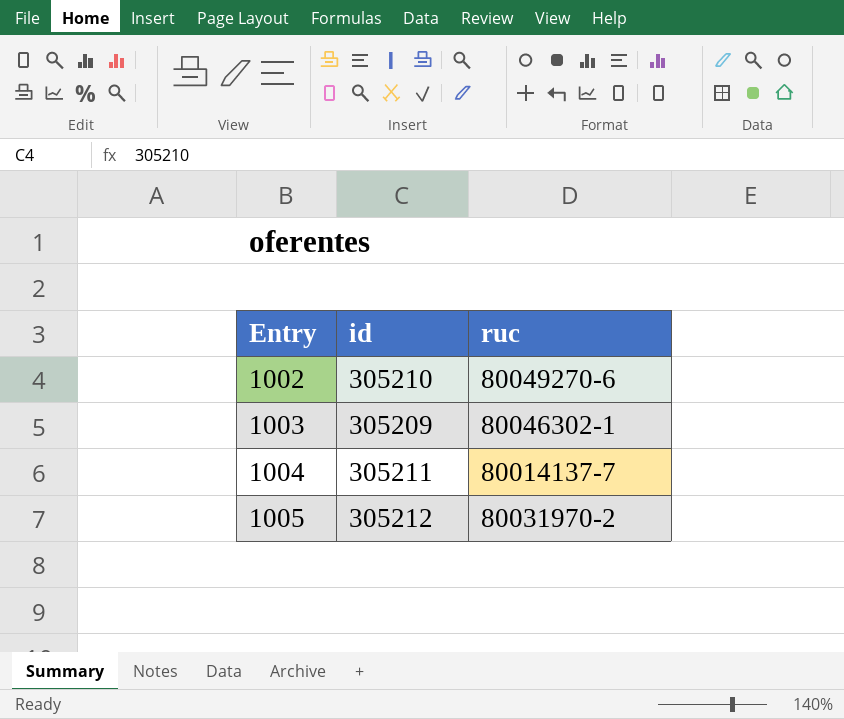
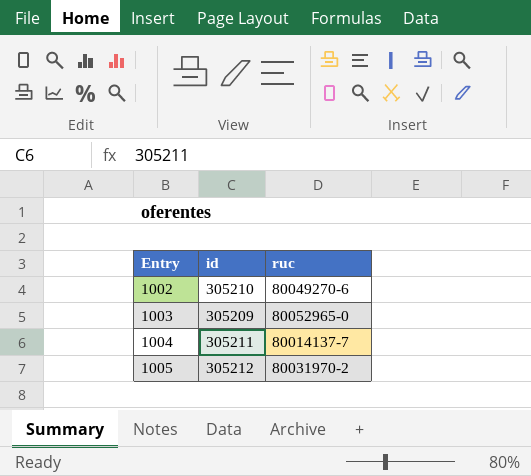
1003 | ruc: 80046302-1 -> 80052965-0

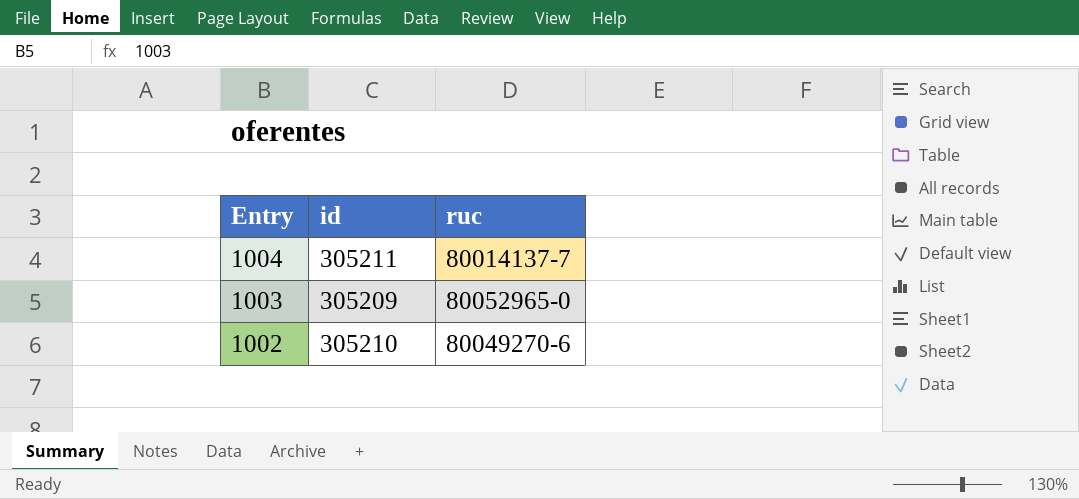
row order: Entry ascending -> Entry descending
row 1005: 305212 | 80031970-2 -> none

